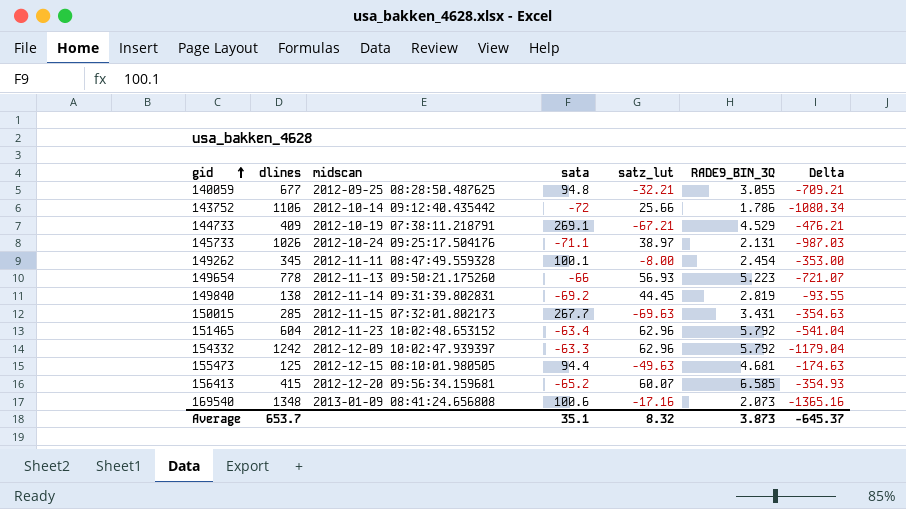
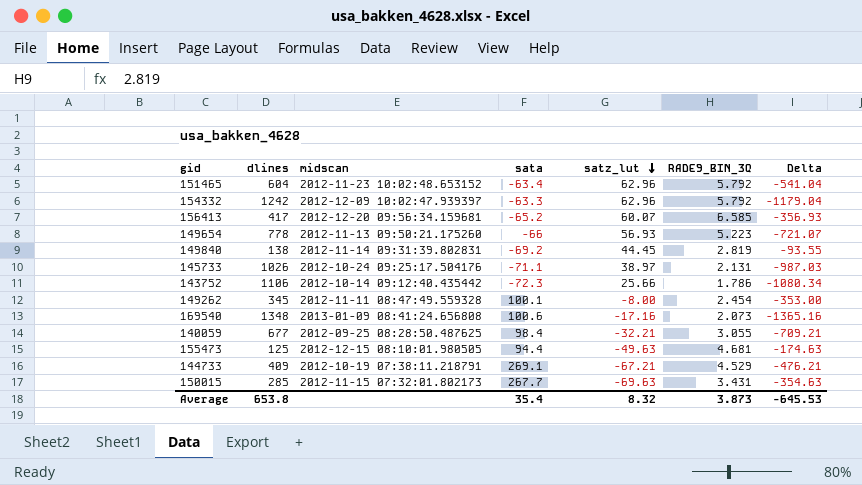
row order: gid ascending -> satz_lut descending
156413 | dlines: 415 -> 417
156413 | Delta: -354.93 -> -356.93
143752 | sata: -72 -> -72.3
140059 | sata: 94.8 -> 98.4
Average | dlines: 653.7 -> 653.8
Average | sata: 35.1 -> 35.4
Average | Delta: -645.37 -> -645.53

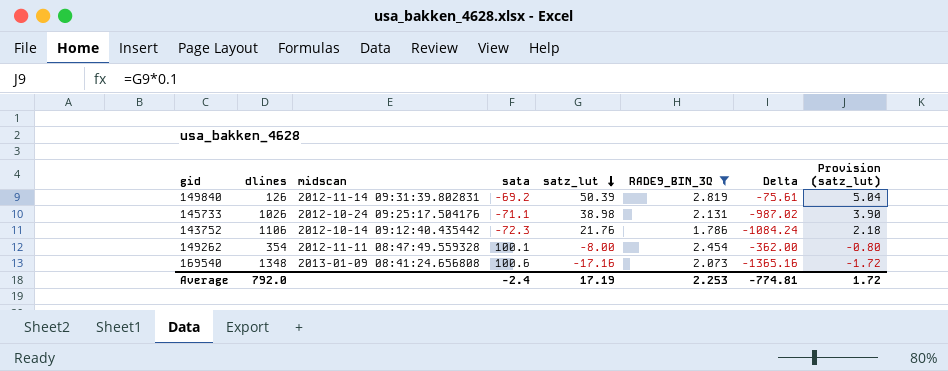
filter: none -> RADE9_BIN_3Q <= 2.819
column Provision (satz_lut) | formula: none -> [satz_lut] * 0.1
149840 | dlines: 138 -> 126
149840 | satz_lut: 44.45 -> 50.39
149840 | Delta: -93.55 -> -75.61
145733 | satz_lut: 38.97 -> 38.98
145733 | Delta: -987.03 -> -987.02
143752 | satz_lut: 25.66 -> 21.76
143752 | Delta: -1080.34 -> -1084.24
149262 | dlines: 345 -> 354
149262 | Delta: -353.00 -> -362.00
Average | dlines: 653.8 -> 792.0
Average | sata: 35.4 -> -2.4
Average | satz_lut: 8.32 -> 17.19
Average | RADE9_BIN_3Q: 3.873 -> 2.253
Average | Delta: -645.53 -> -774.81

